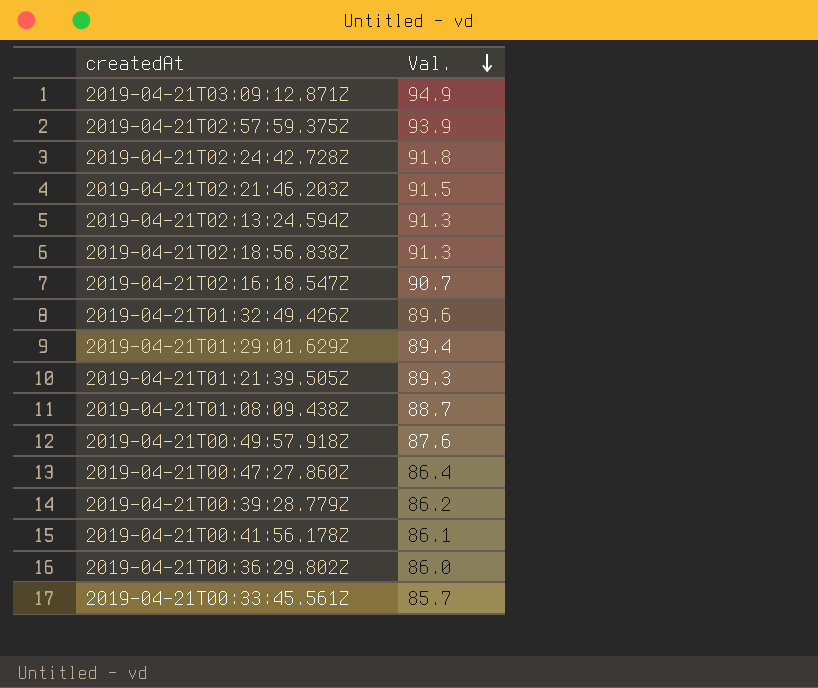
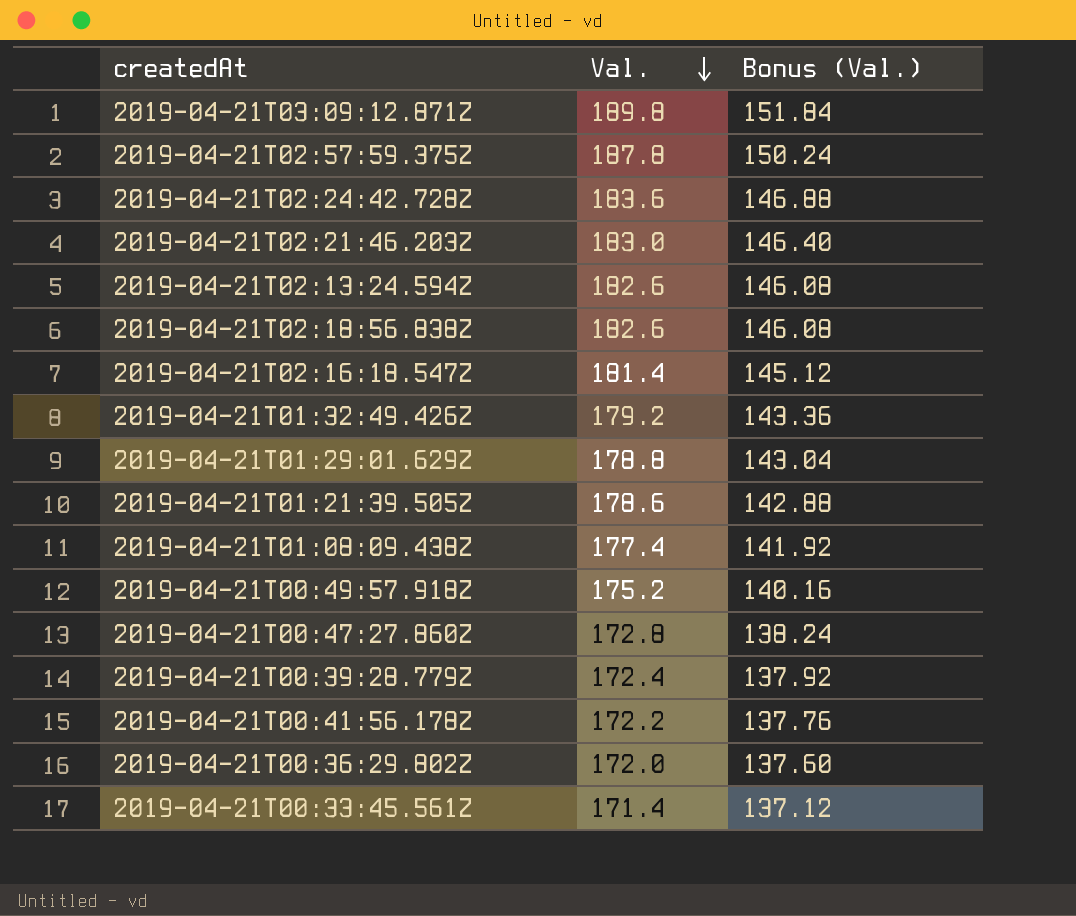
column Bonus (Val.) | formula: none -> [Val.] * 0.8
2019-04-21T03:09:12.871Z | Val.: 94.9 -> 189.8
2019-04-21T02:57:59.375Z | Val.: 93.9 -> 187.8
2019-04-21T02:24:42.728Z | Val.: 91.8 -> 183.6
2019-04-21T02:21:46.203Z | Val.: 91.5 -> 183.0
2019-04-21T02:13:24.594Z | Val.: 91.3 -> 182.6
2019-04-21T02:18:56.838Z | Val.: 91.3 -> 182.6
2019-04-21T02:16:18.547Z | Val.: 90.7 -> 181.4
2019-04-21T01:32:49.426Z | Val.: 89.6 -> 179.2
2019-04-21T01:29:01.629Z | Val.: 89.4 -> 178.8
2019-04-21T01:21:39.505Z | Val.: 89.3 -> 178.6
2019-04-21T01:08:09.438Z | Val.: 88.7 -> 177.4
2019-04-21T00:49:57.918Z | Val.: 87.6 -> 175.2
2019-04-21T00:47:27.860Z | Val.: 86.4 -> 172.8
2019-04-21T00:39:28.779Z | Val.: 86.2 -> 172.4
2019-04-21T00:41:56.178Z | Val.: 86.1 -> 172.2
2019-04-21T00:36:29.802Z | Val.: 86.0 -> 172.0
2019-04-21T00:33:45.561Z | Val.: 85.7 -> 171.4

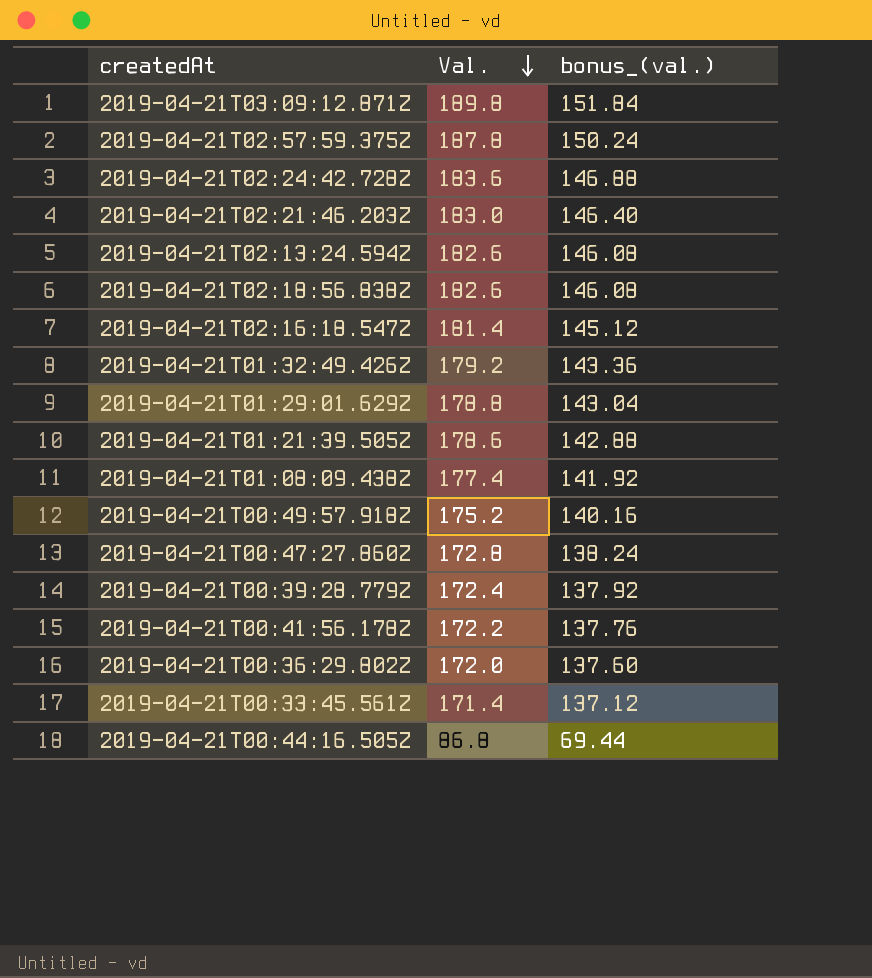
column name: Bonus (Val.) -> bonus_(val.)
row 2019-04-21T00:44:16.505Z: none -> 86.8 | 69.44

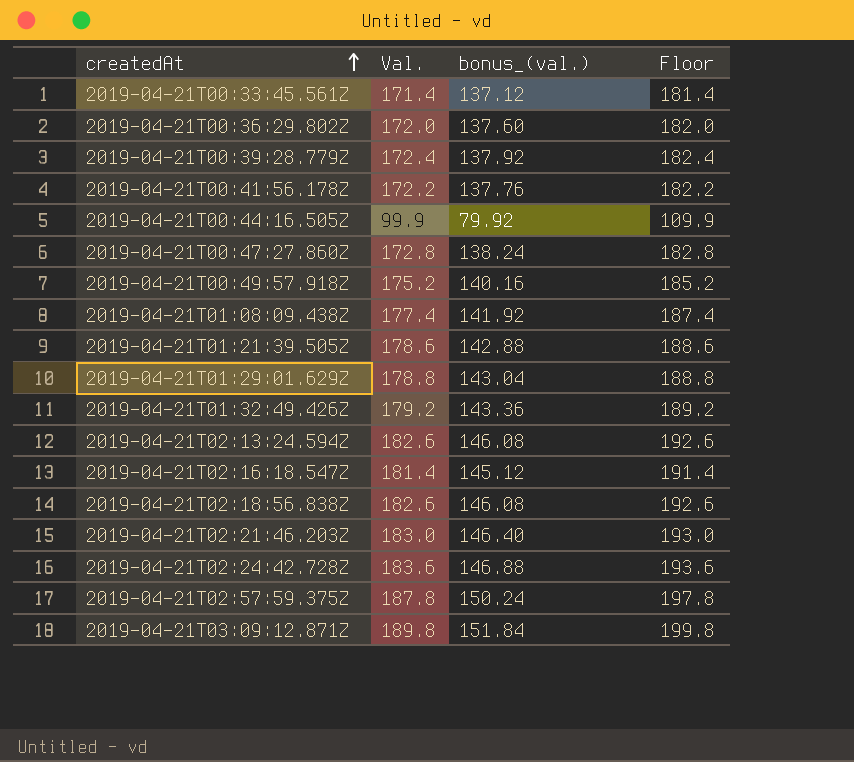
row order: Val. descending -> createdAt ascending
column Floor | formula: none -> [Val.] + 10
2019-04-21T00:44:16.505Z | Val.: 86.8 -> 99.9
2019-04-21T00:44:16.505Z | bonus_(val.): 69.44 -> 79.92

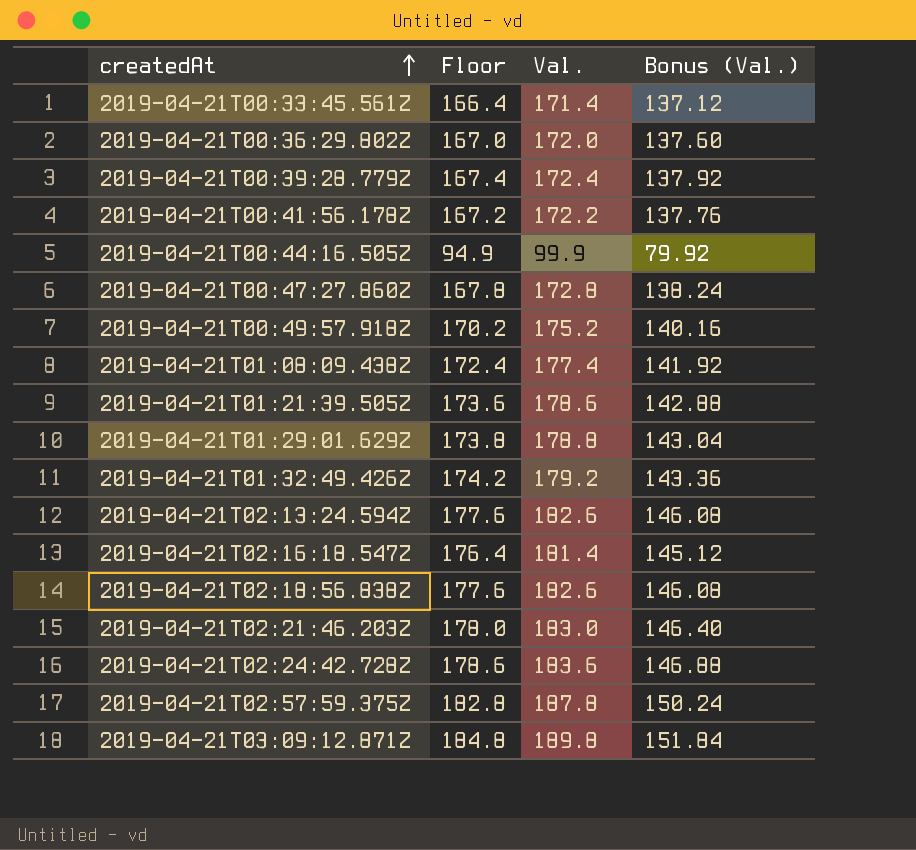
column Floor | formula: [Val.] + 10 -> [Val.] - 5
column Floor | position: 4 -> 2
column name: bonus_(val.) -> Bonus (Val.)

